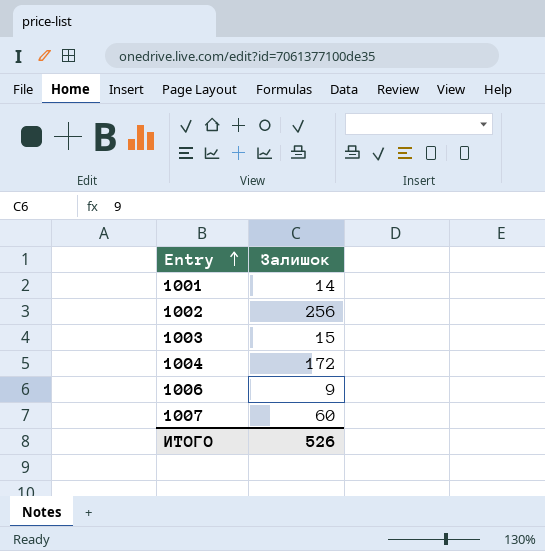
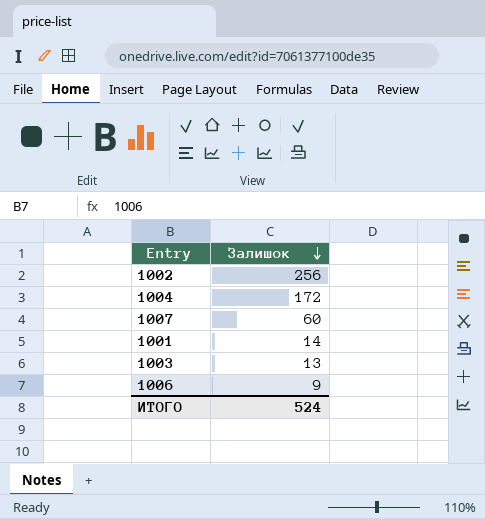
row order: Entry ascending -> Залишок descending
1003 | Залишок: 15 -> 13
ИТОГО | Залишок: 526 -> 524

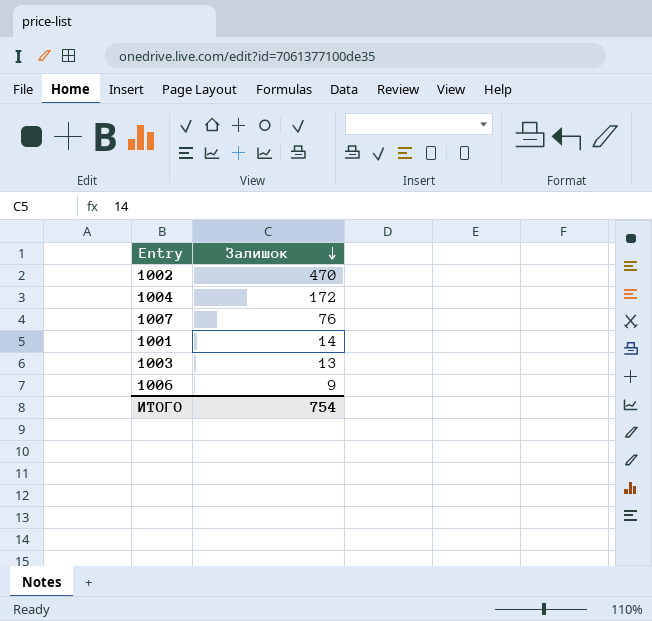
1002 | Залишок: 256 -> 470
1007 | Залишок: 60 -> 76
ИТОГО | Залишок: 524 -> 754

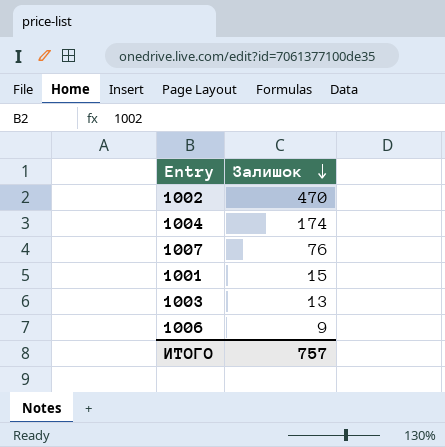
1004 | Залишок: 172 -> 174
1001 | Залишок: 14 -> 15
ИТОГО | Залишок: 754 -> 757

